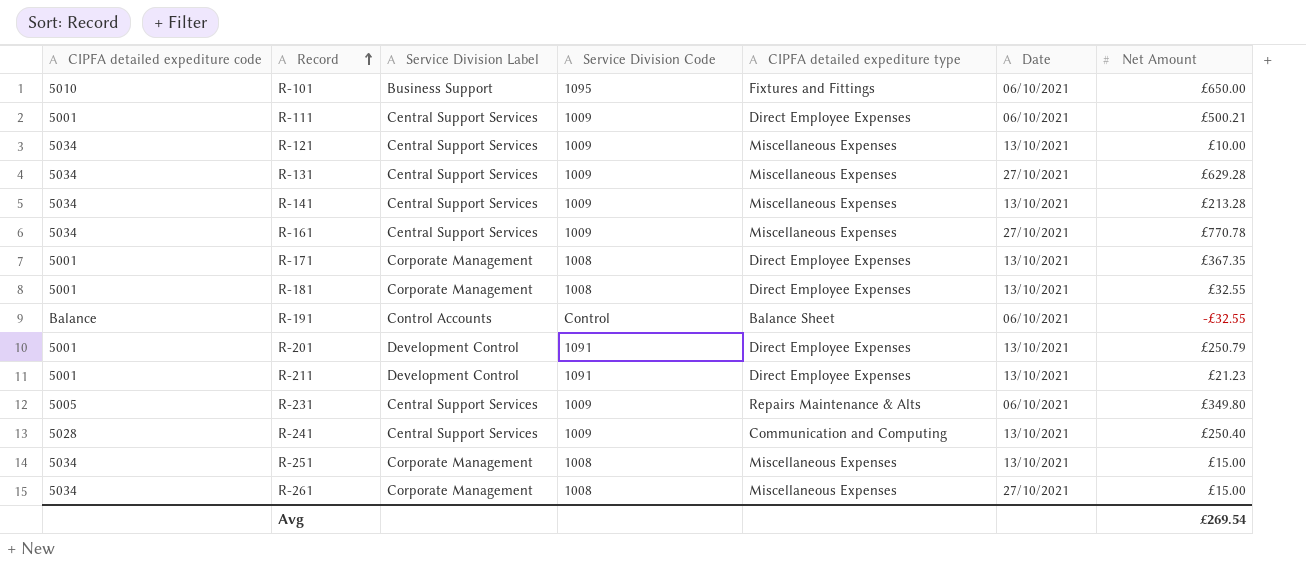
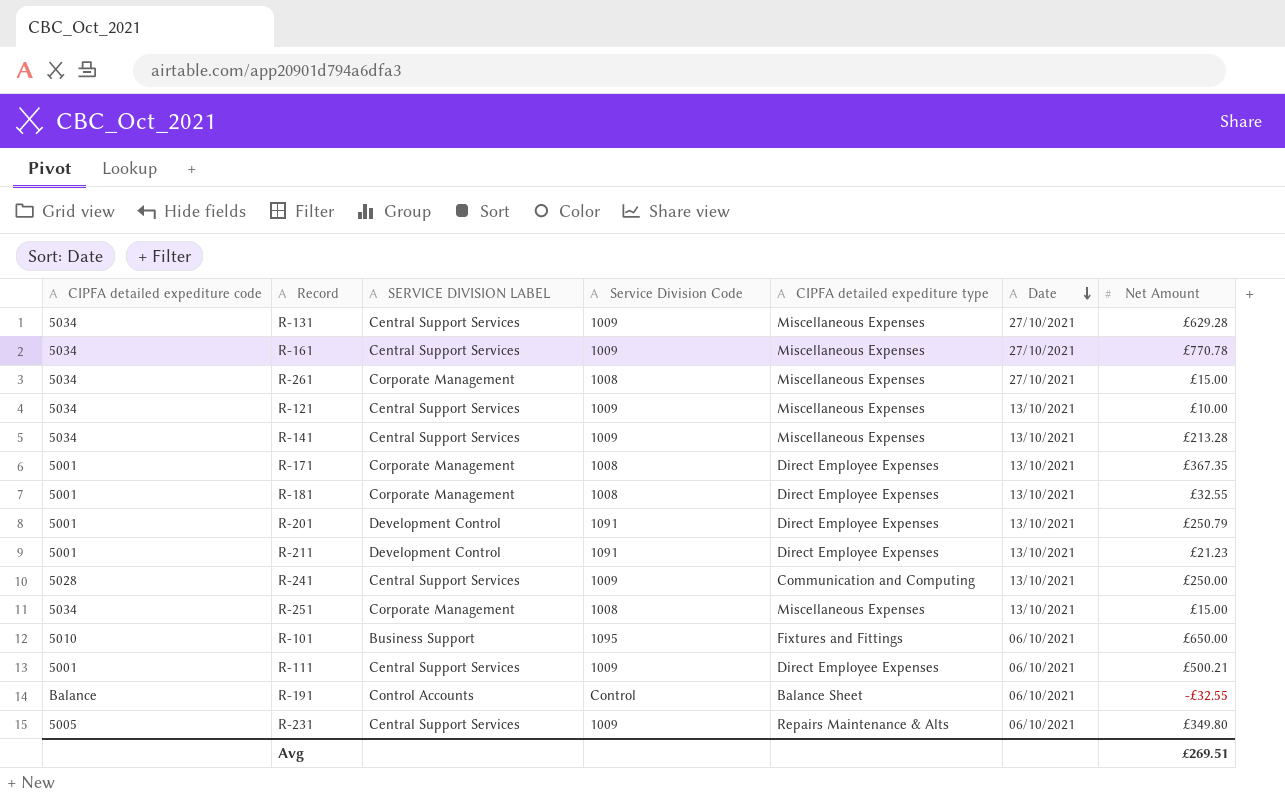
row order: Record ascending -> Date descending
column name: Service Division Label -> SERVICE DIVISION LABEL
R-241 | Net Amount: £250.40 -> £250.00
Avg | Net Amount: £269.54 -> £269.51

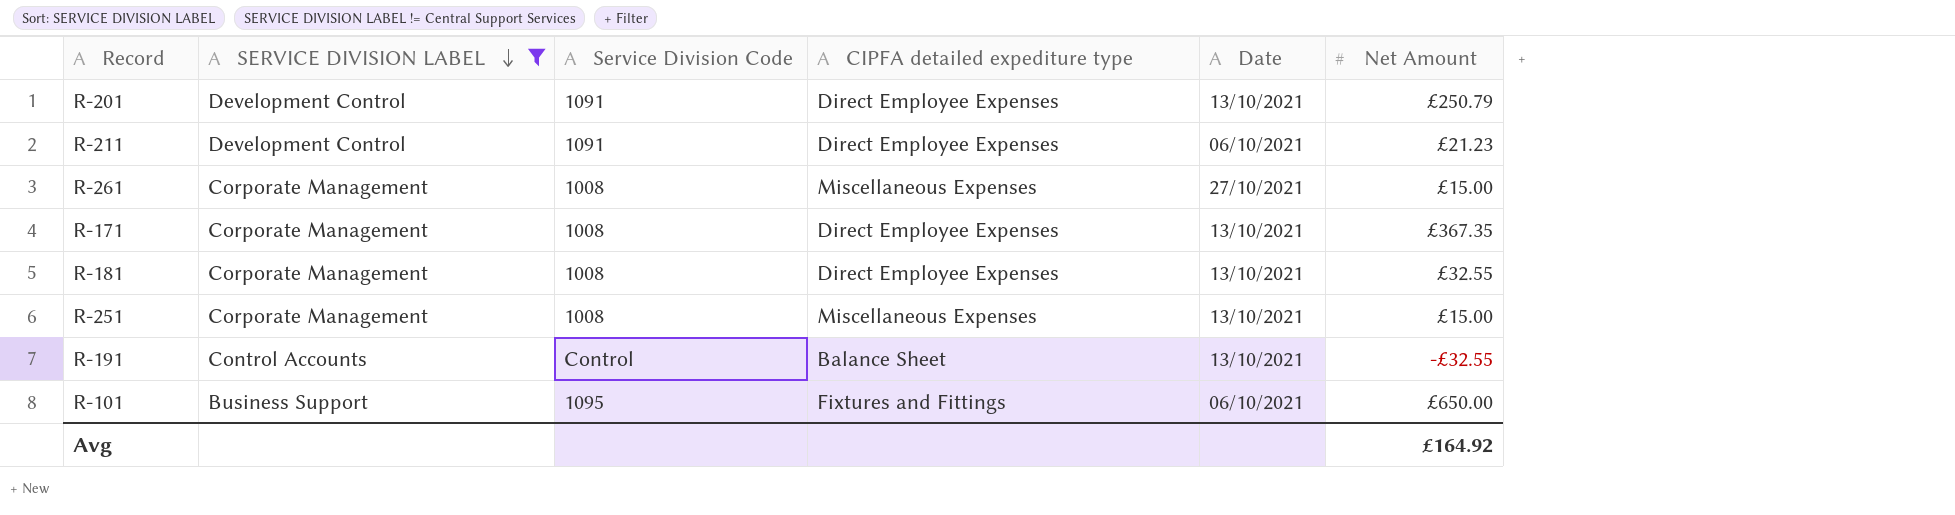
filter: none -> SERVICE DIVISION LABEL != Central Support Services
row order: Date descending -> SERVICE DIVISION LABEL descending
column CIPFA detailed expediture code | position: 1 -> none
R-211 | Date: 13/10/2021 -> 06/10/2021
R-191 | Date: 06/10/2021 -> 13/10/2021
Avg | Net Amount: £269.51 -> £164.92

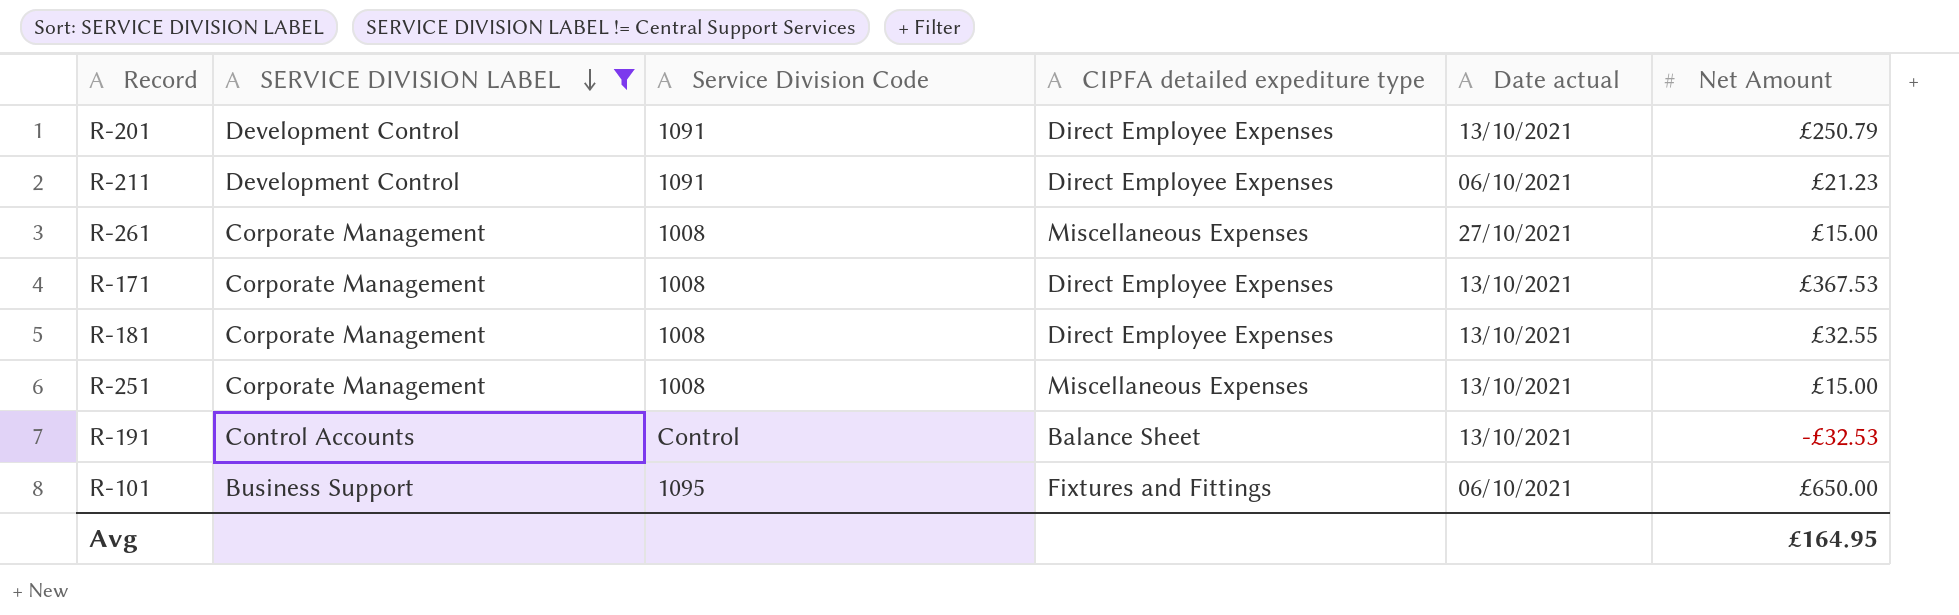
column name: Date -> Date actual
R-171 | Net Amount: £367.35 -> £367.53
R-191 | Net Amount: -£32.55 -> -£32.53
Avg | Net Amount: £164.92 -> £164.95

